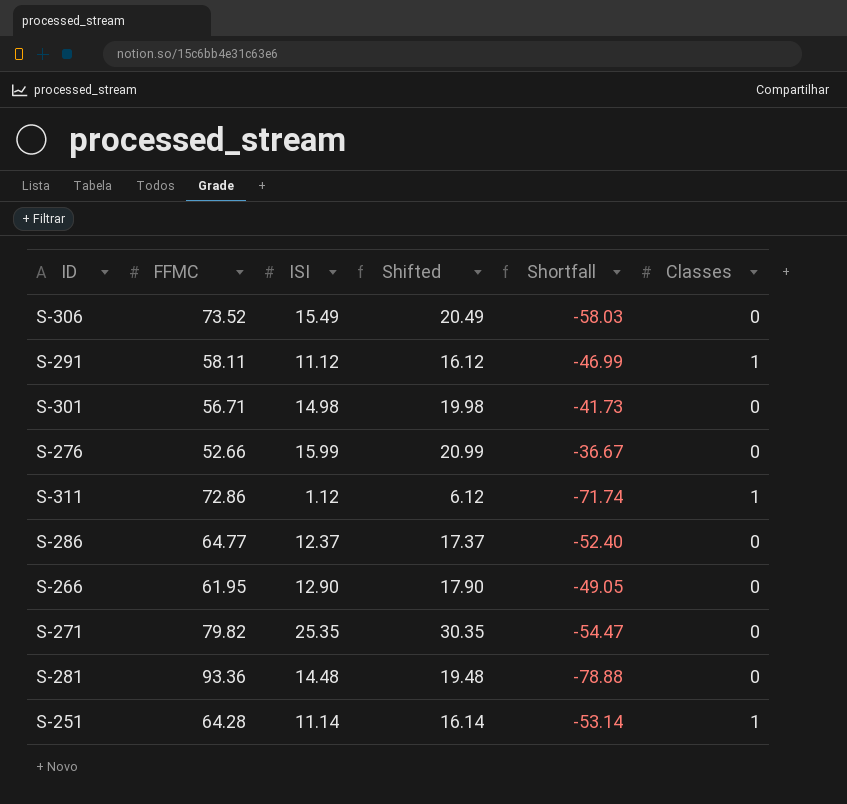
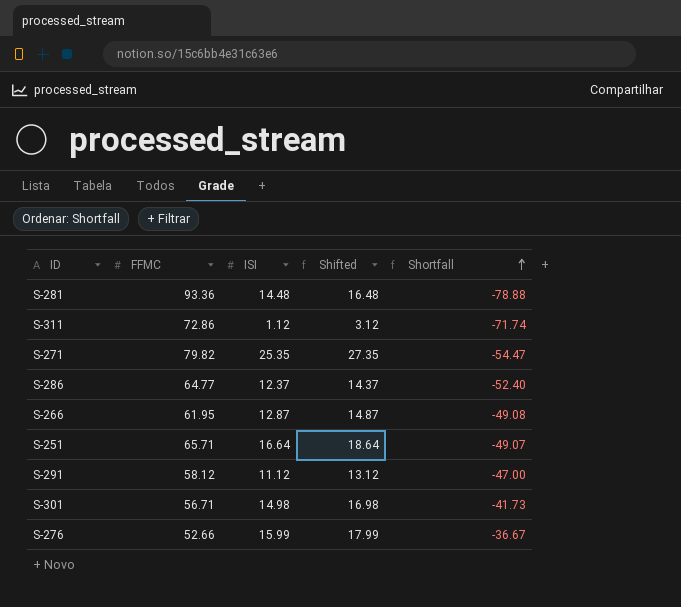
row order: none -> Shortfall ascending
column Classes | position: 6 -> none
column Shifted | formula: [ISI] + 5 -> [ISI] + 2
row S-306: 73.52 | 15.49 | 20.49 | -58.03 | 0 -> none
S-266 | ISI: 12.90 -> 12.87
S-266 | Shortfall: -49.05 -> -49.08
S-251 | FFMC: 64.28 -> 65.71
S-251 | ISI: 11.14 -> 16.64
S-251 | Shortfall: -53.14 -> -49.07
S-291 | FFMC: 58.11 -> 58.12
S-291 | Shortfall: -46.99 -> -47.00

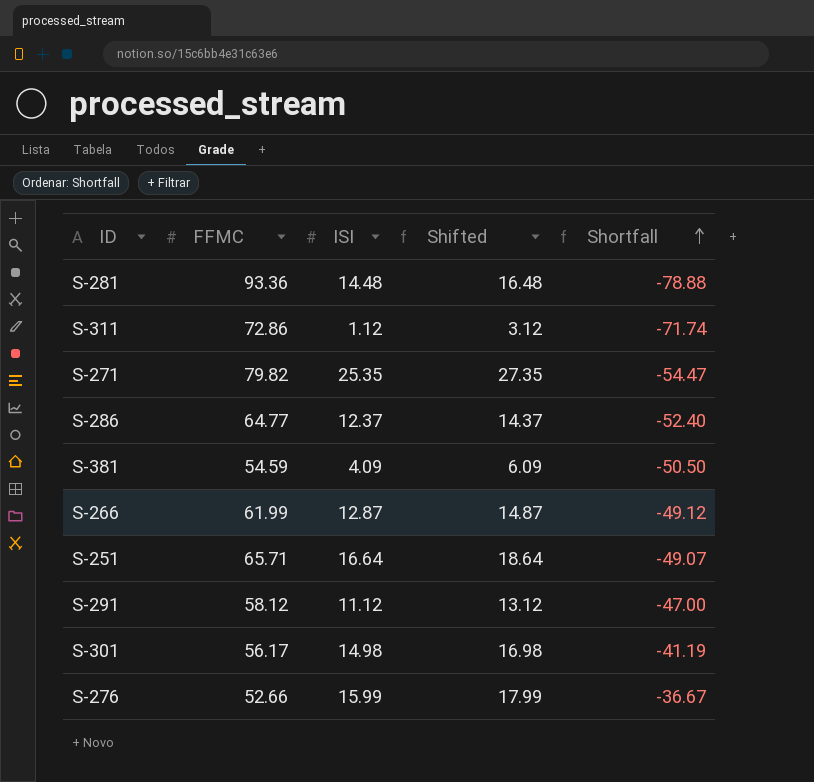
row S-381: none -> 54.59 | 4.09 | 6.09 | -50.50
S-266 | FFMC: 61.95 -> 61.99
S-266 | Shortfall: -49.08 -> -49.12
S-301 | FFMC: 56.71 -> 56.17
S-301 | Shortfall: -41.73 -> -41.19

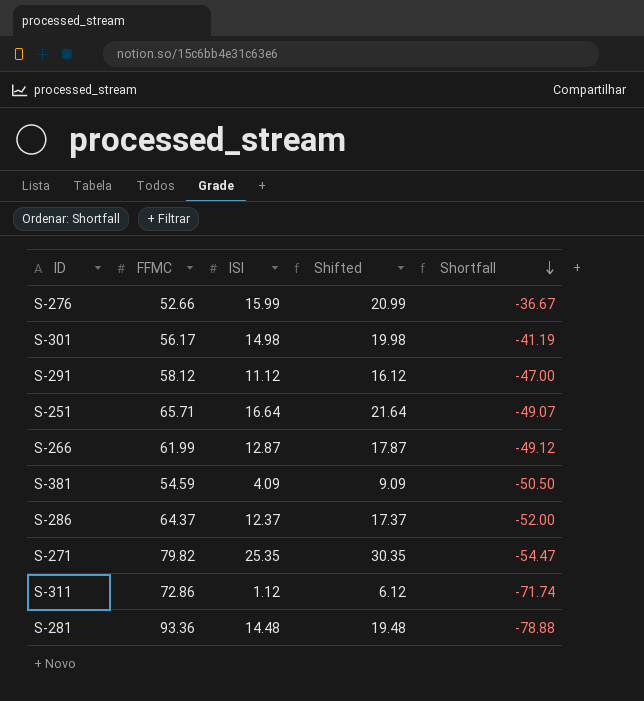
row order: Shortfall ascending -> Shortfall descending
column Shifted | formula: [ISI] + 2 -> [ISI] + 5
S-286 | FFMC: 64.77 -> 64.37
S-286 | Shortfall: -52.40 -> -52.00

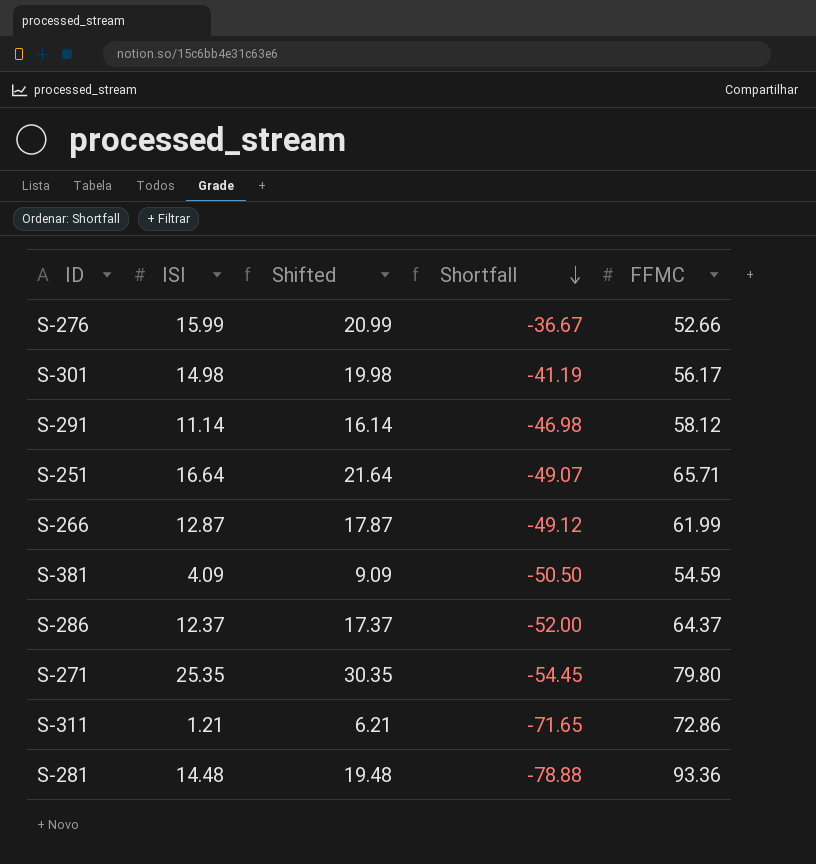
column FFMC | position: 2 -> 5
S-291 | ISI: 11.12 -> 11.14
S-291 | Shifted: 16.12 -> 16.14
S-291 | Shortfall: -47.00 -> -46.98
S-271 | Shortfall: -54.47 -> -54.45
S-271 | FFMC: 79.82 -> 79.80
S-311 | ISI: 1.12 -> 1.21
S-311 | Shifted: 6.12 -> 6.21
S-311 | Shortfall: -71.74 -> -71.65

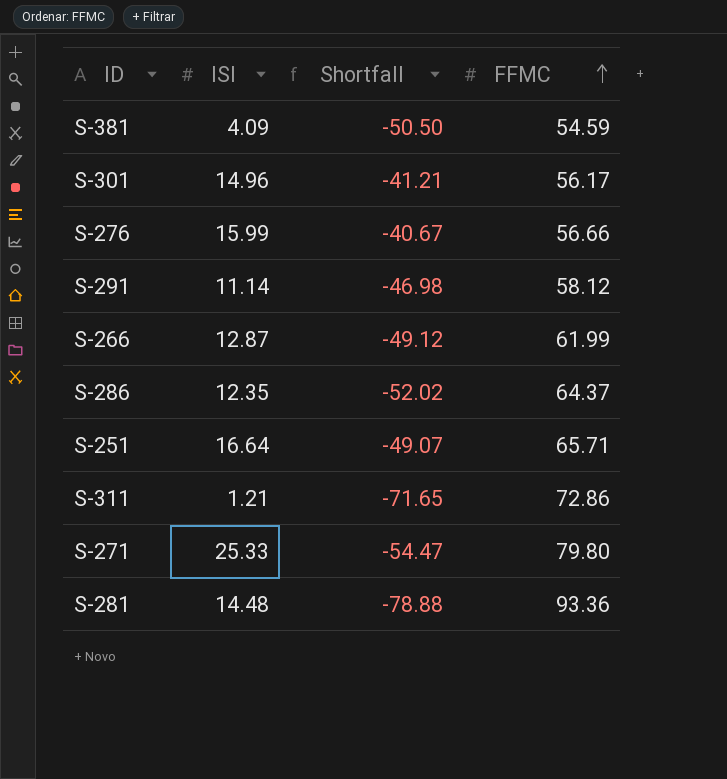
row order: Shortfall descending -> FFMC ascending
column Shifted | formula: [ISI] + 5 -> none
S-301 | ISI: 14.98 -> 14.96
S-301 | Shortfall: -41.19 -> -41.21
S-276 | Shortfall: -36.67 -> -40.67
S-276 | FFMC: 52.66 -> 56.66
S-286 | ISI: 12.37 -> 12.35
S-286 | Shortfall: -52.00 -> -52.02
S-271 | ISI: 25.35 -> 25.33
S-271 | Shortfall: -54.45 -> -54.47

